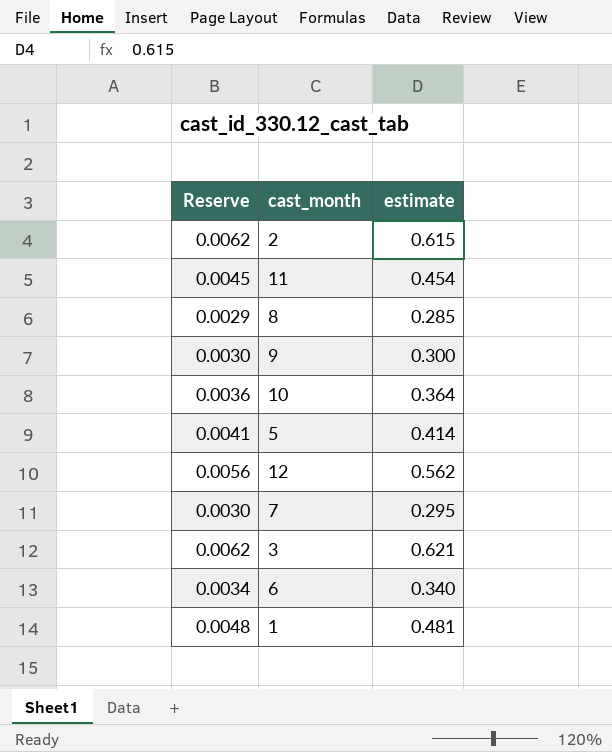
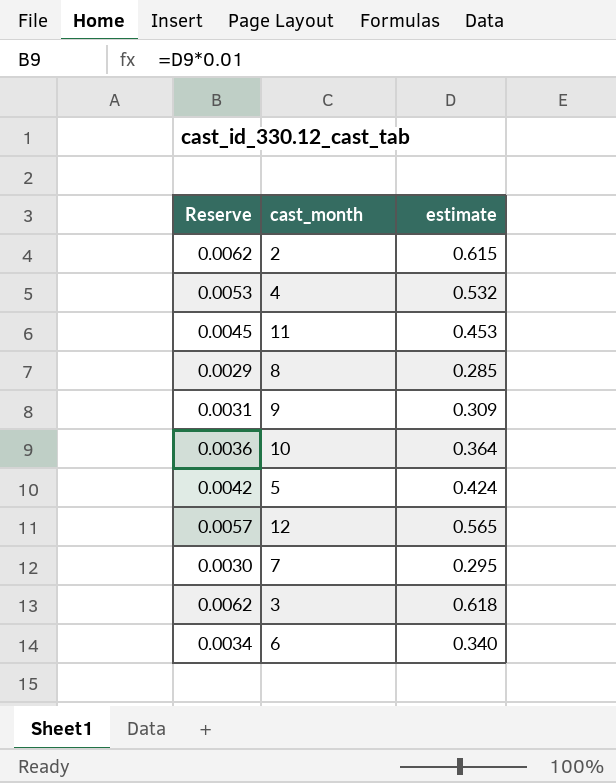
row 1: 0.0048 | 0.481 -> none
row 4: none -> 0.0053 | 0.532
11 | estimate: 0.454 -> 0.453
9 | Reserve: 0.0030 -> 0.0031
9 | estimate: 0.300 -> 0.309
5 | Reserve: 0.0041 -> 0.0042
5 | estimate: 0.414 -> 0.424
12 | Reserve: 0.0056 -> 0.0057
12 | estimate: 0.562 -> 0.565
3 | estimate: 0.621 -> 0.618

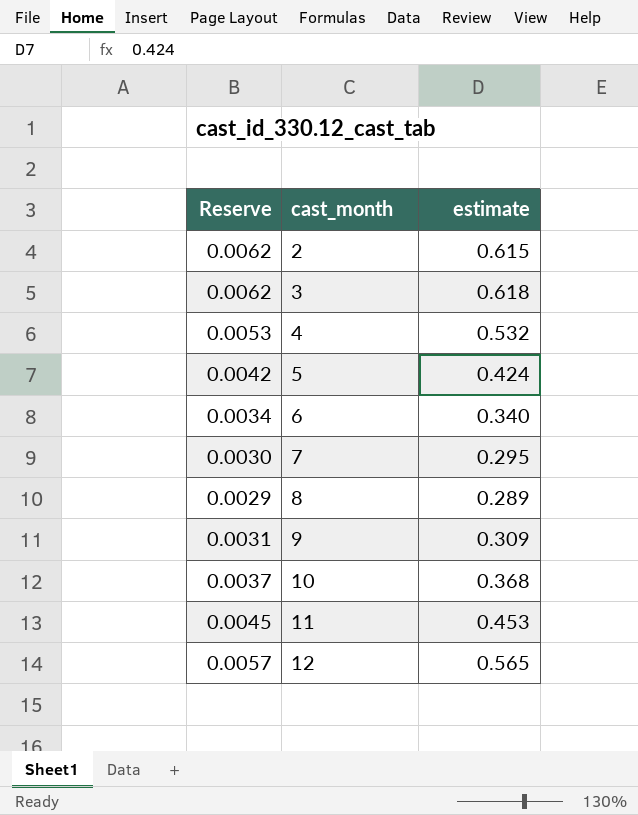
row order: none -> cast_month ascending
8 | estimate: 0.285 -> 0.289
10 | Reserve: 0.0036 -> 0.0037
10 | estimate: 0.364 -> 0.368

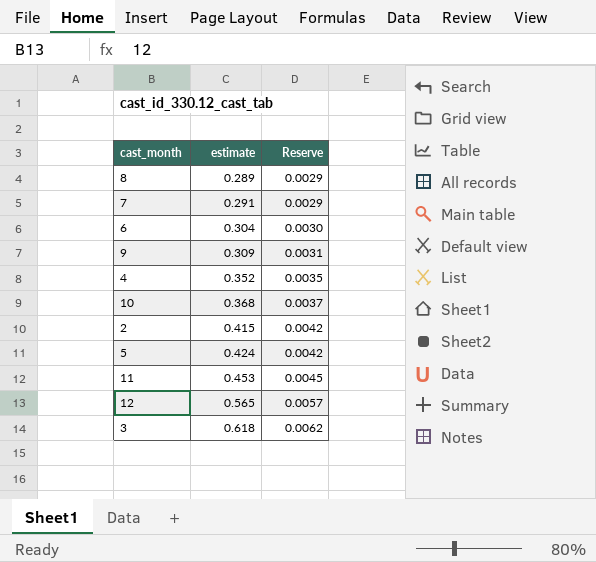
row order: cast_month ascending -> estimate ascending
column Reserve | position: 1 -> 3
7 | estimate: 0.295 -> 0.291
7 | Reserve: 0.0030 -> 0.0029
6 | estimate: 0.340 -> 0.304
6 | Reserve: 0.0034 -> 0.0030
4 | estimate: 0.532 -> 0.352
4 | Reserve: 0.0053 -> 0.0035
2 | estimate: 0.615 -> 0.415
2 | Reserve: 0.0062 -> 0.0042

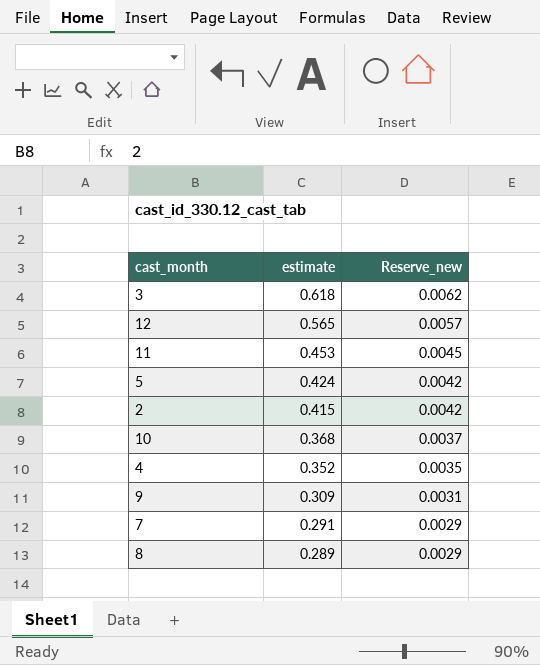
row order: estimate ascending -> estimate descending
column name: Reserve -> Reserve_new
row 6: 0.304 | 0.0030 -> none

